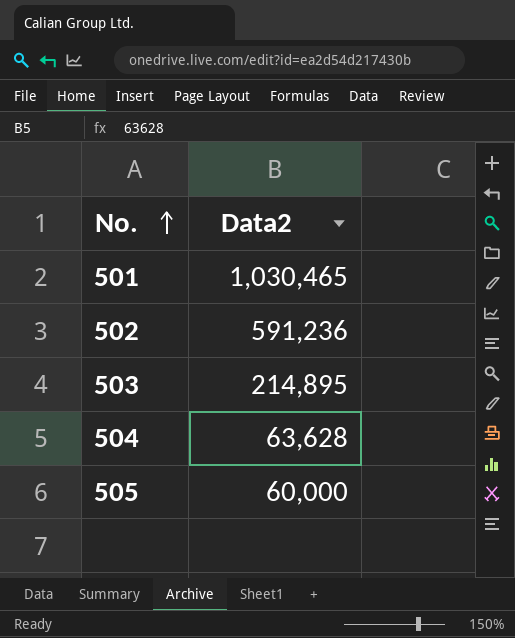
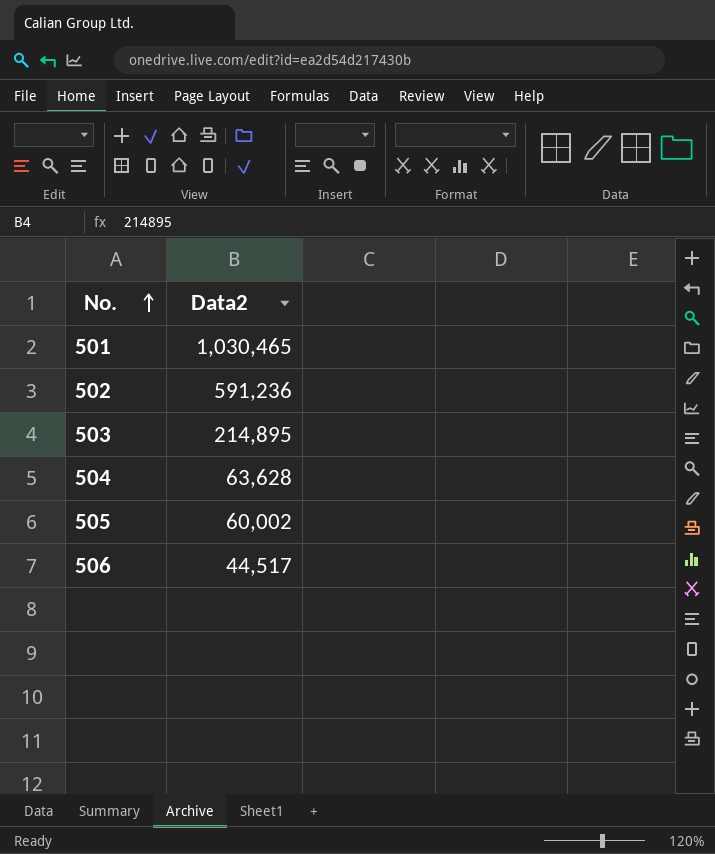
505 | Data2: 60,000 -> 60,002
row 506: none -> 44,517

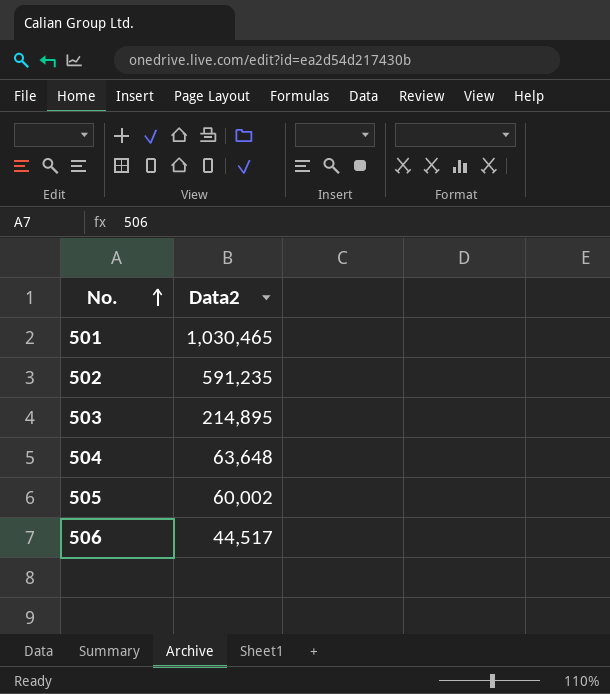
502 | Data2: 591,236 -> 591,235
504 | Data2: 63,628 -> 63,648

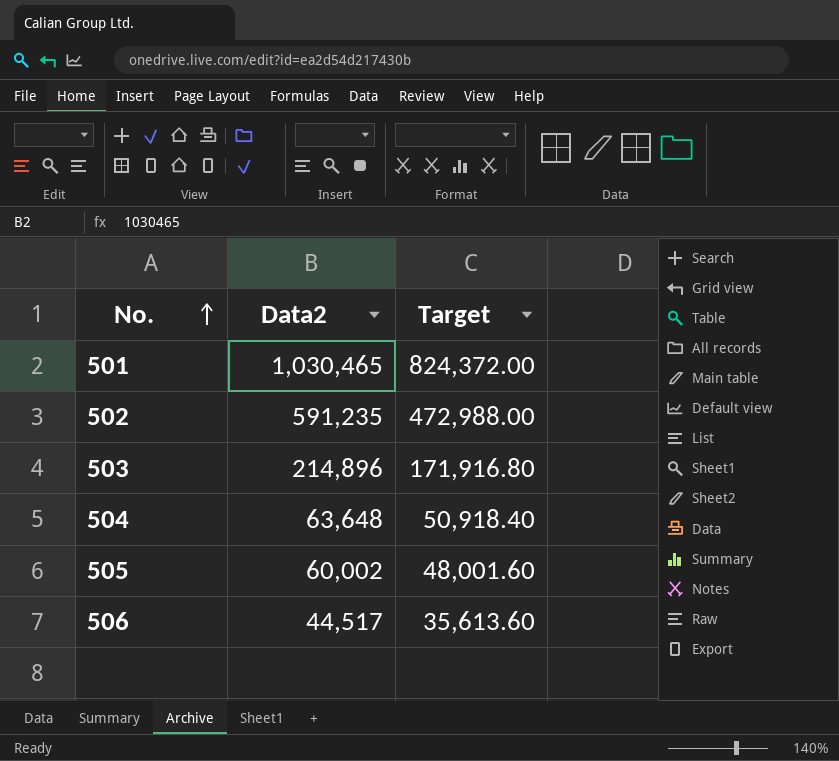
column Target | formula: none -> [Data2] * 0.8
503 | Data2: 214,895 -> 214,896

